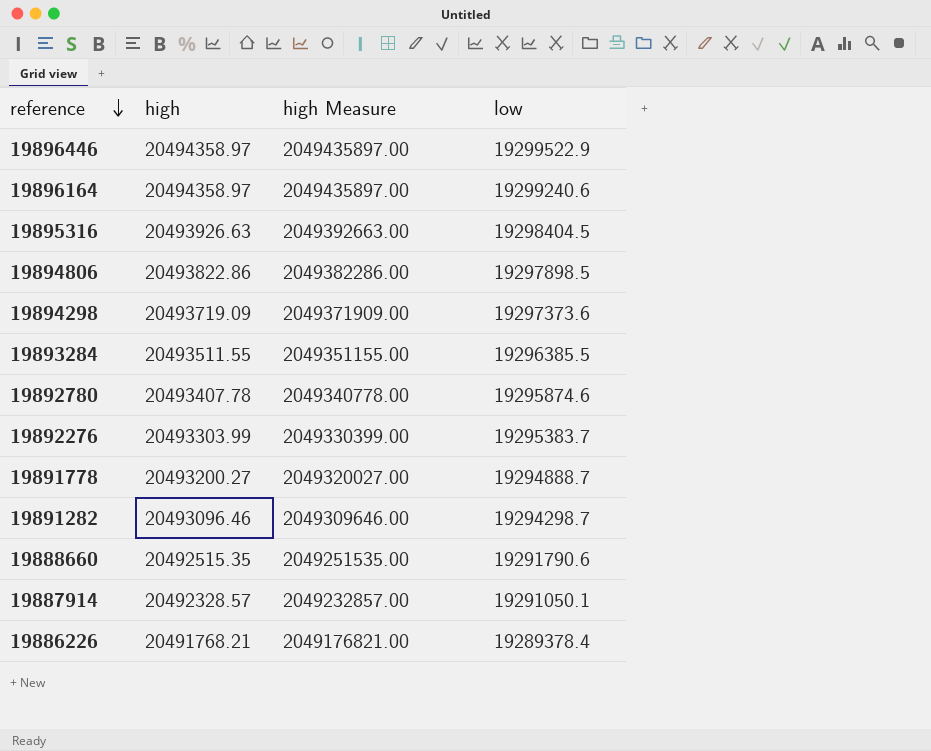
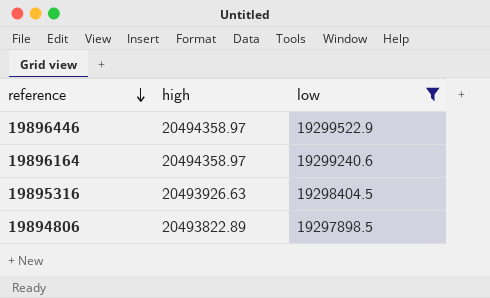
filter: none -> low >= 19297898.5
column high Measure | formula: [high] * 100 -> none
19894806 | high: 20493822.86 -> 20493822.89

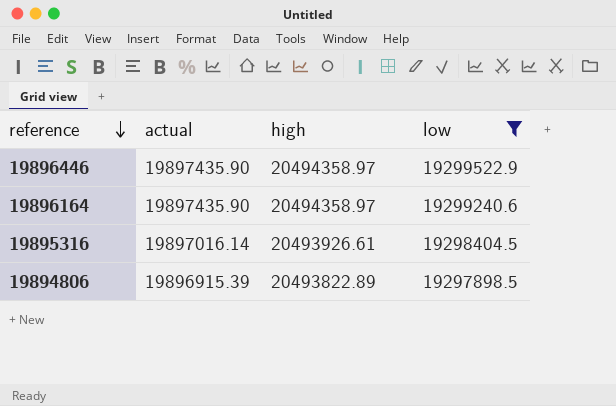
column actual | position: none -> 2
19895316 | high: 20493926.63 -> 20493926.61

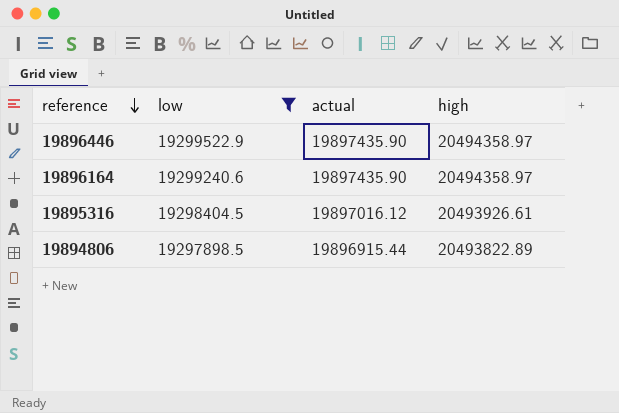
column low | position: 4 -> 2
19895316 | actual: 19897016.14 -> 19897016.12
19894806 | actual: 19896915.39 -> 19896915.44

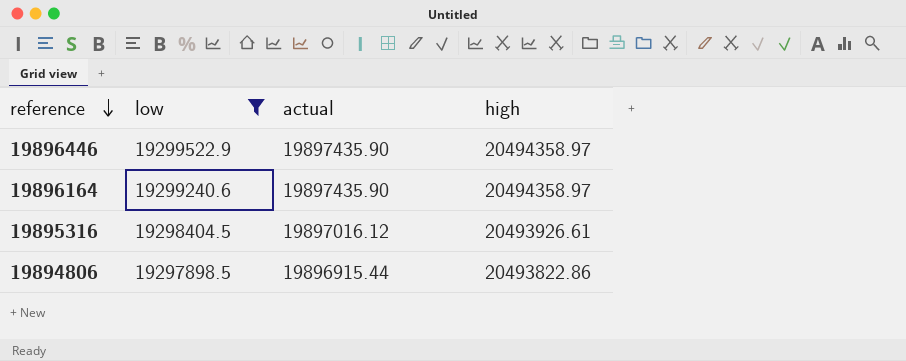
19894806 | high: 20493822.89 -> 20493822.86

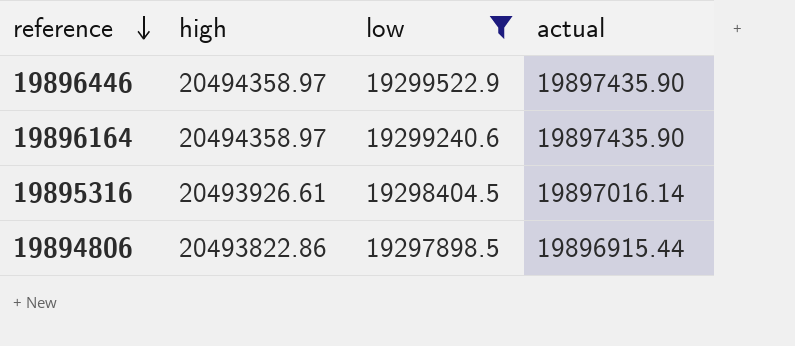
column high | position: 4 -> 2
19895316 | actual: 19897016.12 -> 19897016.14

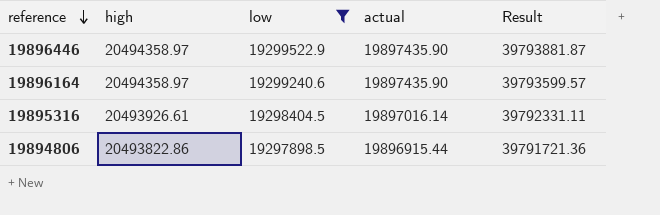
column Result | formula: none -> [high] + [low]

